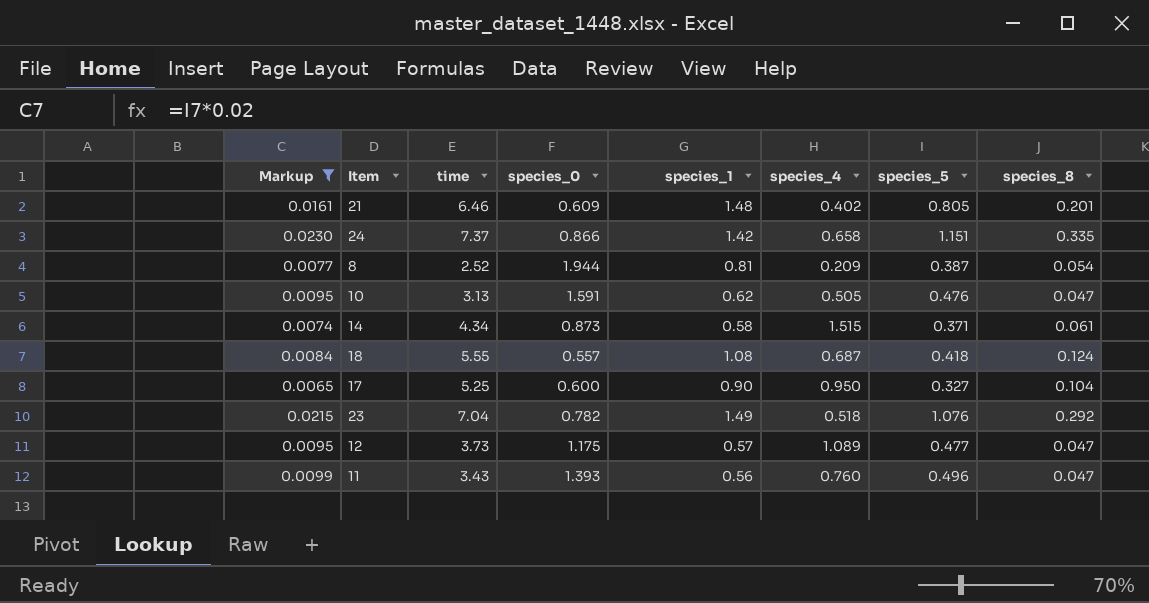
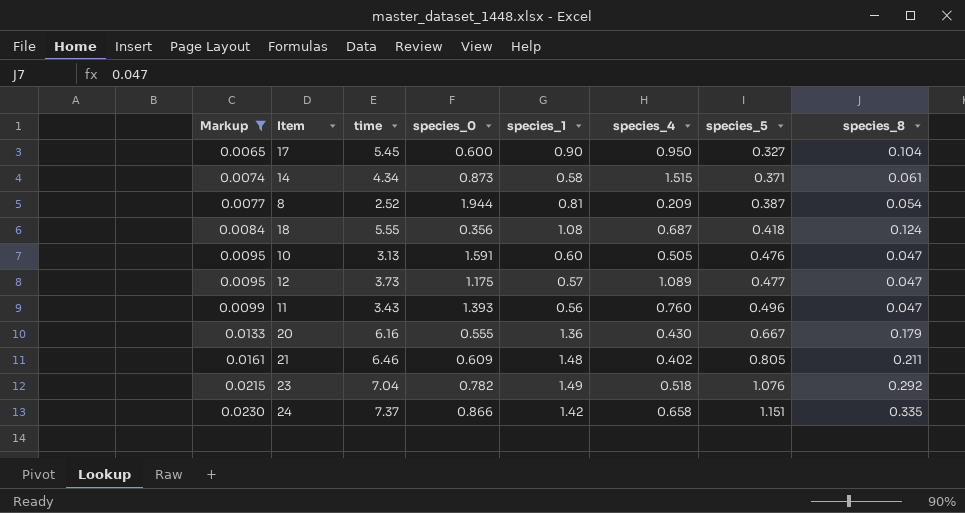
row order: none -> Markup ascending
17 | time: 5.25 -> 5.45
18 | species_0: 0.557 -> 0.356
10 | species_1: 0.62 -> 0.60
row 20: none -> 0.0133 | 6.16 | 0.555 | 1.36 | 0.430 | 0.667 | 0.179
21 | species_8: 0.201 -> 0.211

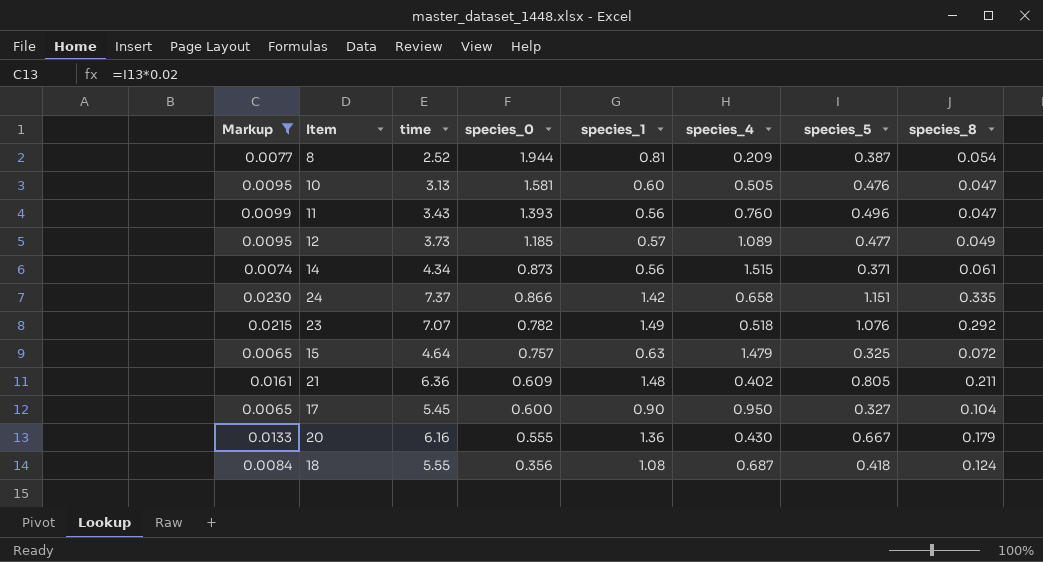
row order: Markup ascending -> species_0 descending
10 | species_0: 1.591 -> 1.581
12 | species_0: 1.175 -> 1.185
12 | species_8: 0.047 -> 0.049
14 | species_1: 0.58 -> 0.56
23 | time: 7.04 -> 7.07
row 15: none -> 0.0065 | 4.64 | 0.757 | 0.63 | 1.479 | 0.325 | 0.072
21 | time: 6.46 -> 6.36

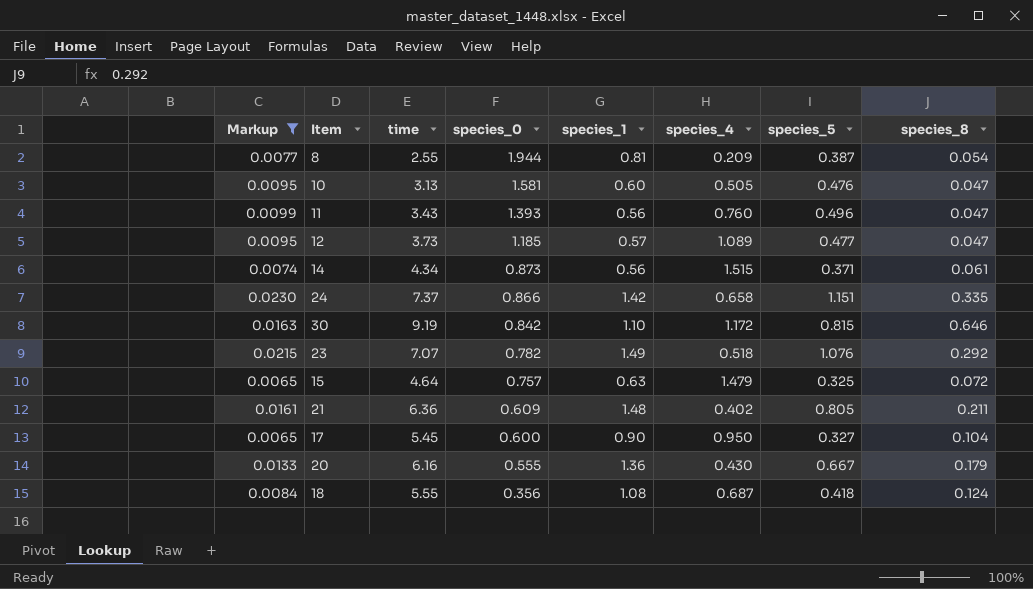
8 | time: 2.52 -> 2.55
12 | species_8: 0.049 -> 0.047
row 30: none -> 0.0163 | 9.19 | 0.842 | 1.10 | 1.172 | 0.815 | 0.646

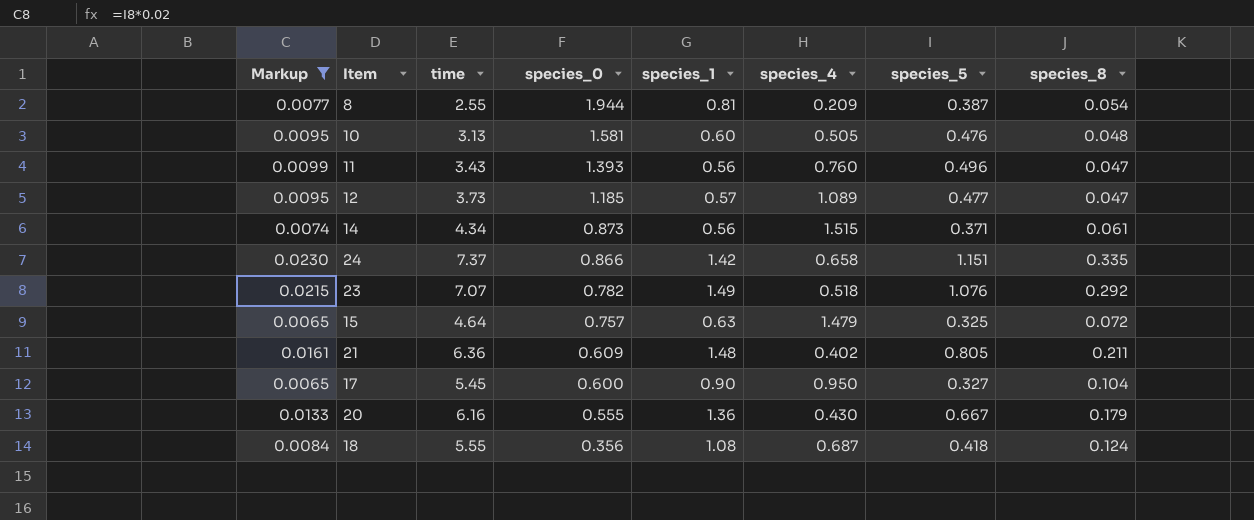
row 30: 0.0163 | 9.19 | 0.842 | 1.10 | 1.172 | 0.815 | 0.646 -> none
10 | species_8: 0.047 -> 0.048

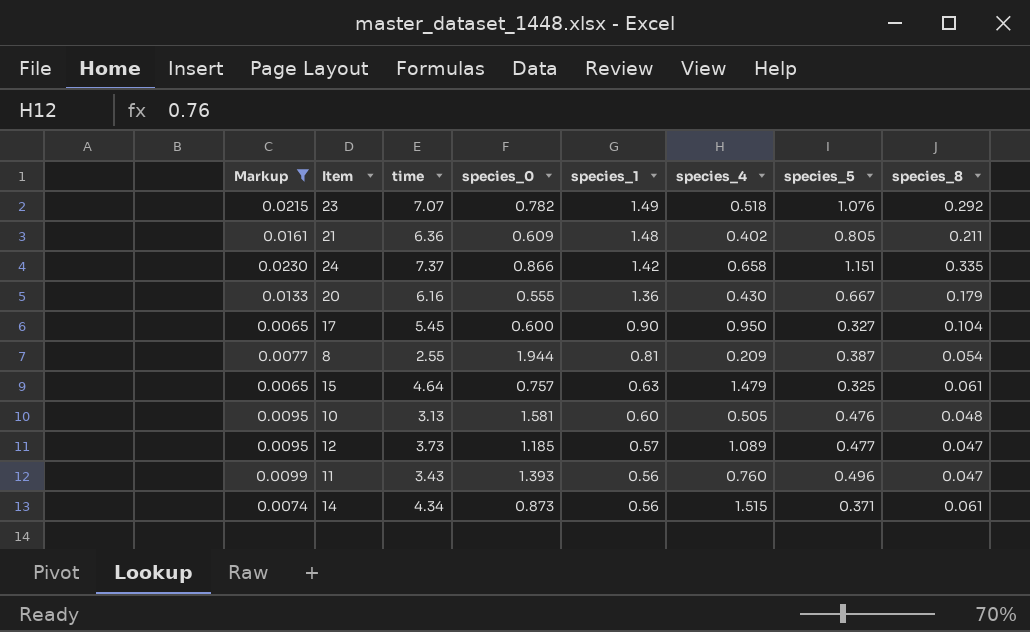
row order: species_0 descending -> species_1 descending
row 18: 0.0084 | 5.55 | 0.356 | 1.08 | 0.687 | 0.418 | 0.124 -> none
15 | species_8: 0.072 -> 0.061

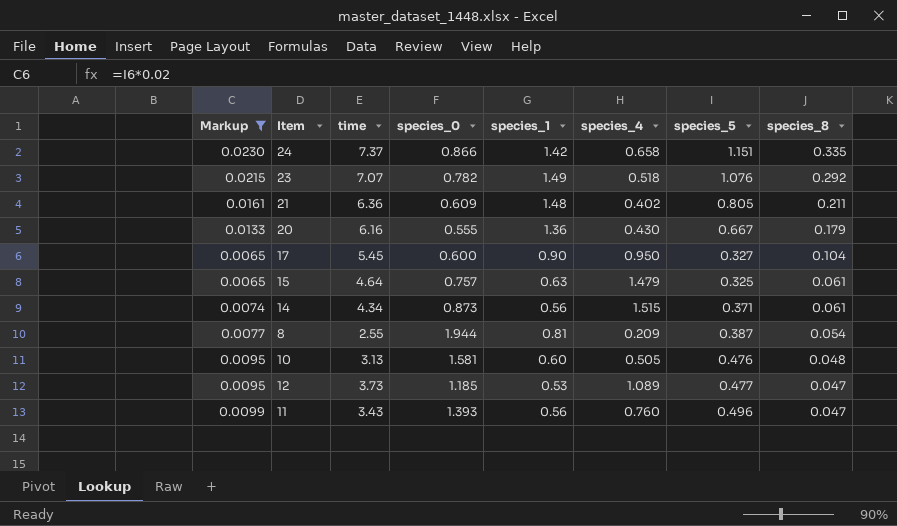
row order: species_1 descending -> species_8 descending
12 | species_1: 0.57 -> 0.53

